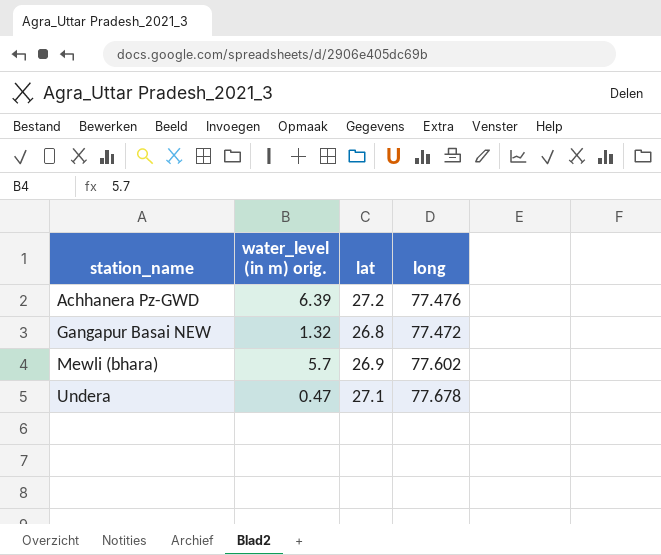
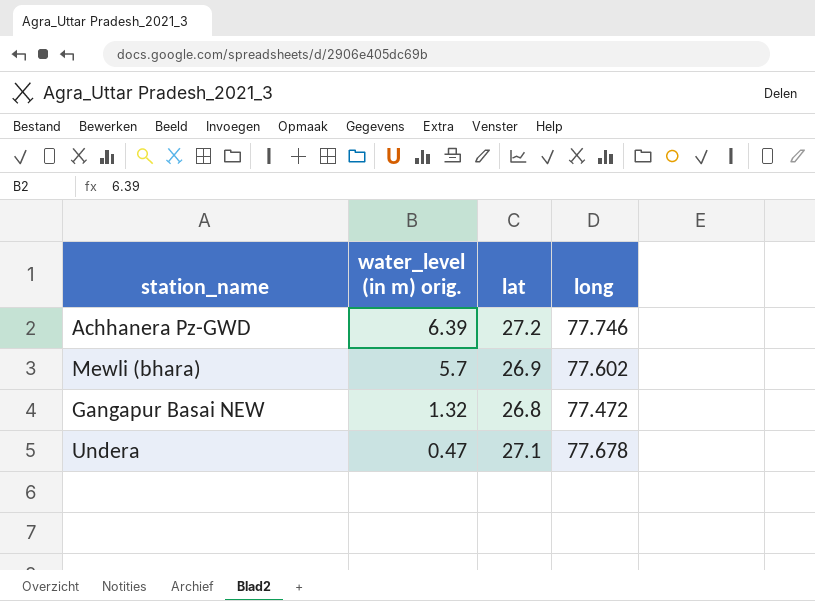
row order: station_name ascending -> water_level (in m) orig. descending
Achhanera Pz-GWD | long: 77.476 -> 77.746

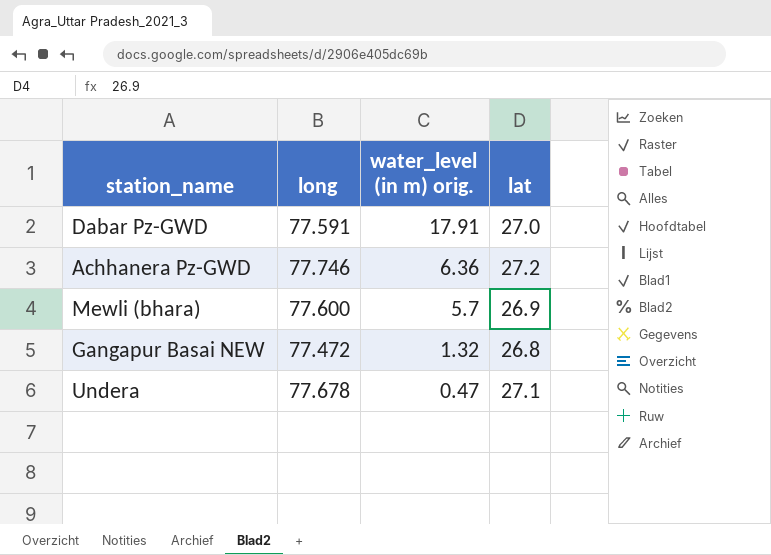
column long | position: 4 -> 2
row Dabar Pz-GWD: none -> 77.591 | 17.91 | 27.0
Achhanera Pz-GWD | water_level (in m) orig.: 6.39 -> 6.36
Mewli (bhara) | long: 77.602 -> 77.600

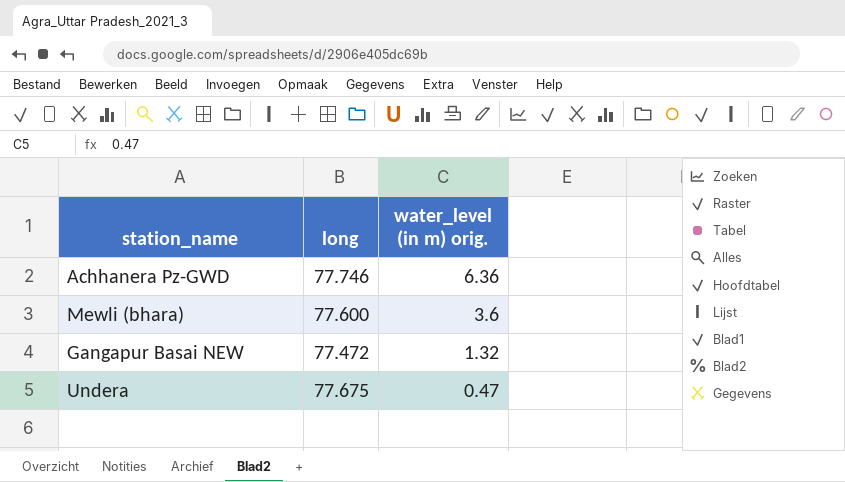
column lat | position: 4 -> none
row Dabar Pz-GWD: 77.591 | 17.91 | 27.0 -> none
Mewli (bhara) | water_level (in m) orig.: 5.7 -> 3.6
Undera | long: 77.678 -> 77.675

